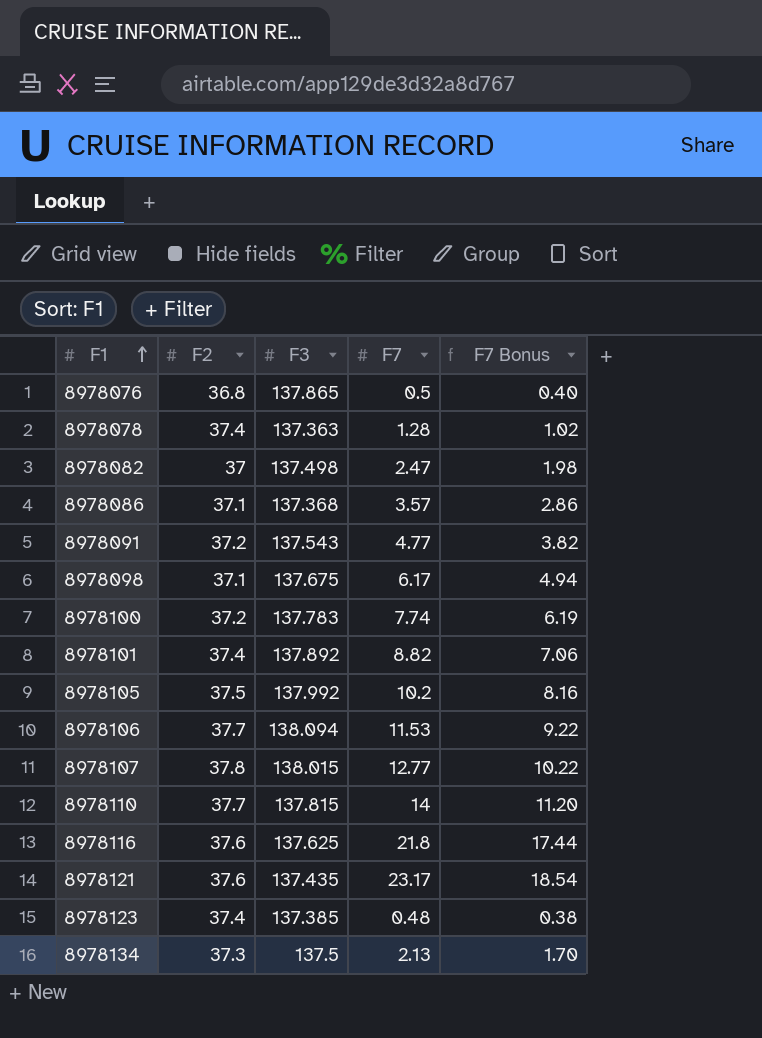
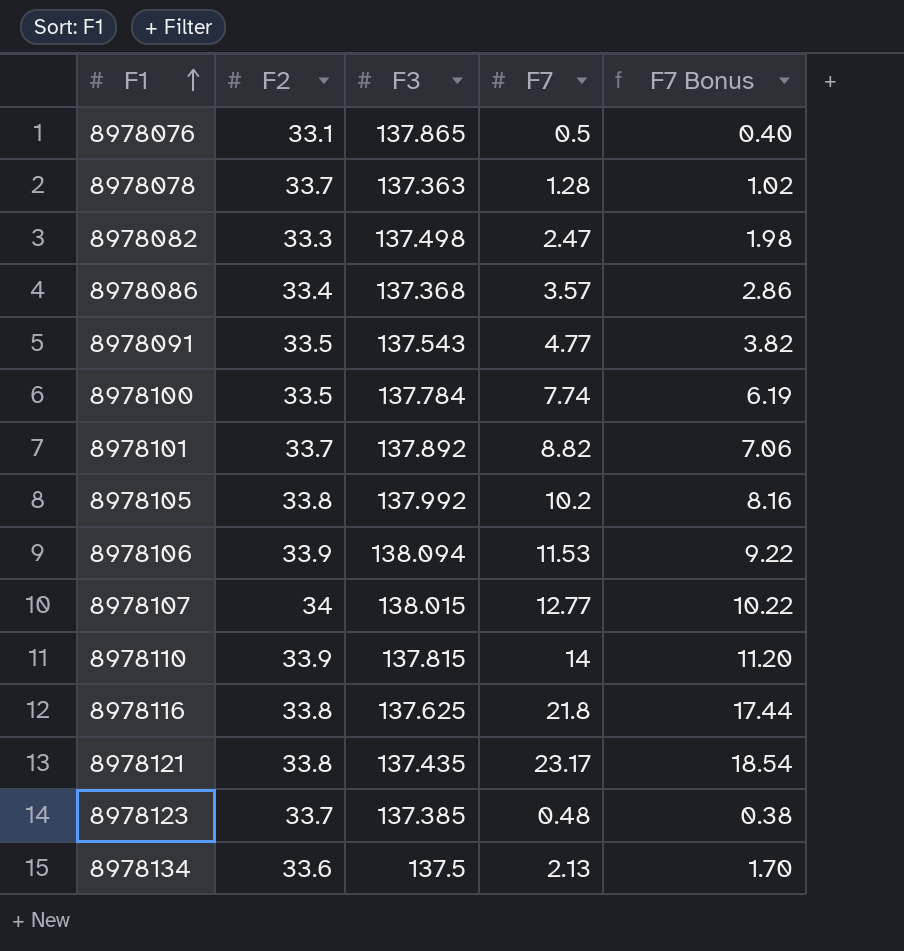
row 8978098: 37.1 | 137.675 | 6.17 | 4.94 -> none
8978076 | F2: 36.8 -> 33.1
8978078 | F2: 37.4 -> 33.7
8978082 | F2: 37 -> 33.3
8978086 | F2: 37.1 -> 33.4
8978091 | F2: 37.2 -> 33.5
8978100 | F2: 37.2 -> 33.5
8978100 | F3: 137.783 -> 137.784
8978101 | F2: 37.4 -> 33.7
8978105 | F2: 37.5 -> 33.8
8978106 | F2: 37.7 -> 33.9
8978107 | F2: 37.8 -> 34
8978110 | F2: 37.7 -> 33.9
8978116 | F2: 37.6 -> 33.8
8978121 | F2: 37.6 -> 33.8
8978123 | F2: 37.4 -> 33.7
8978134 | F2: 37.3 -> 33.6

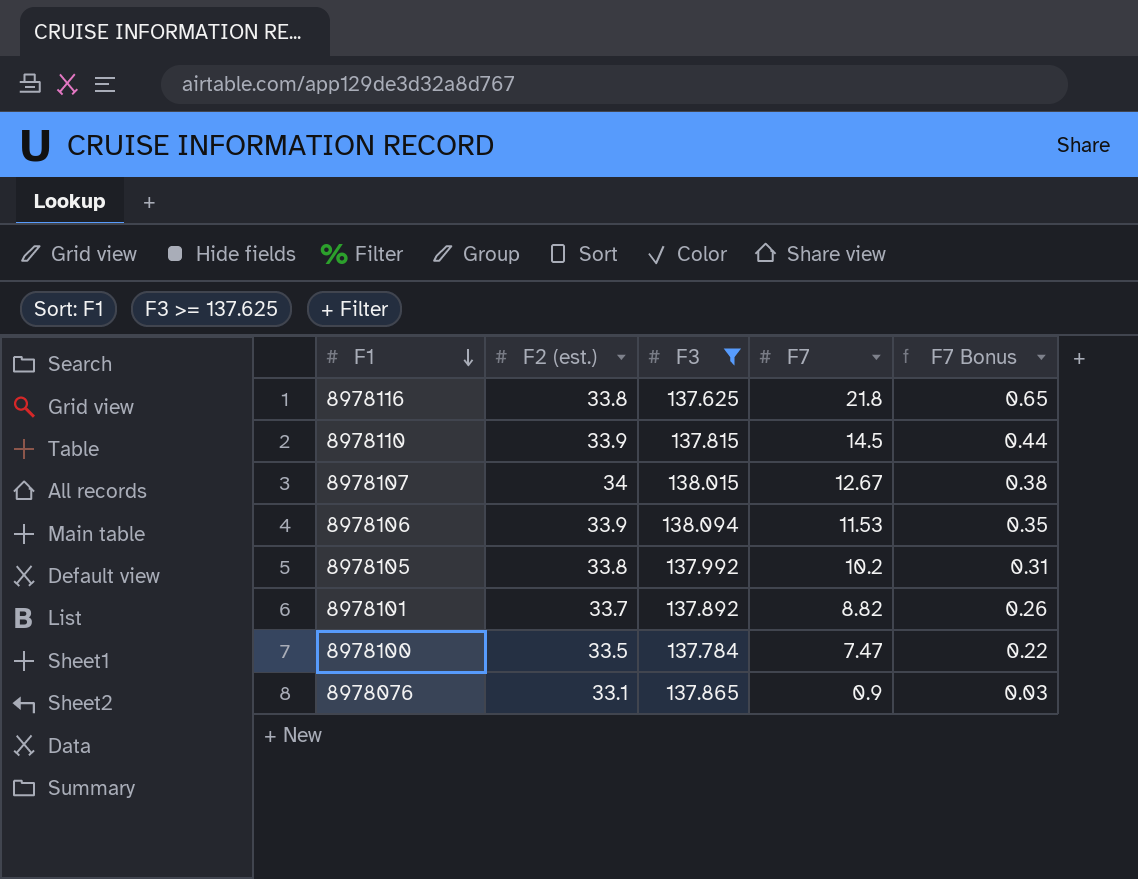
filter: none -> F3 >= 137.625
row order: F1 ascending -> F1 descending
column name: F2 -> F2 (est.)
column F7 Bonus | formula: [F7] * 0.8 -> [F7] * 0.03
8978110 | F7: 14 -> 14.5
8978107 | F7: 12.77 -> 12.67
8978100 | F7: 7.74 -> 7.47
8978076 | F7: 0.5 -> 0.9

